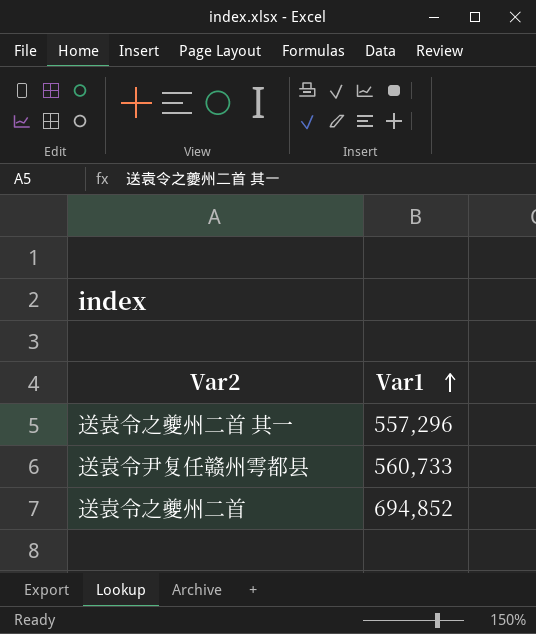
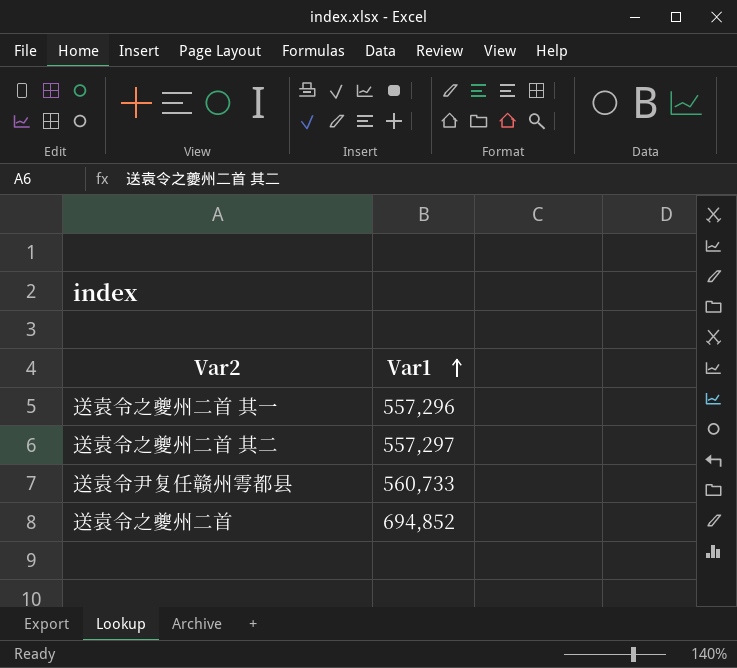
row 送袁令之夔州二首 其二: none -> 557,297

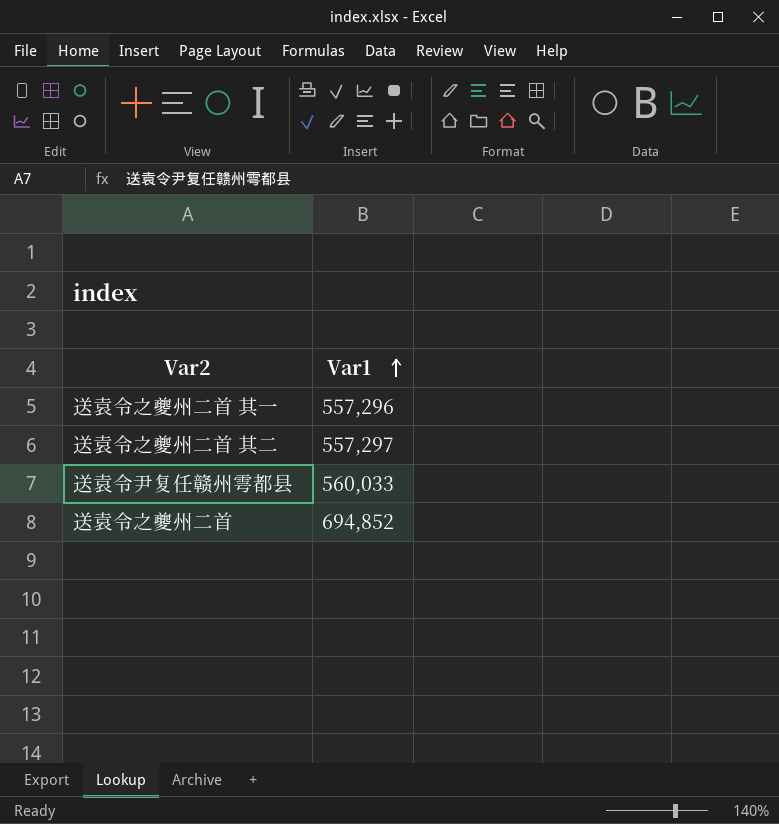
送袁令尹复任赣州雩都县 | Var1: 560,733 -> 560,033

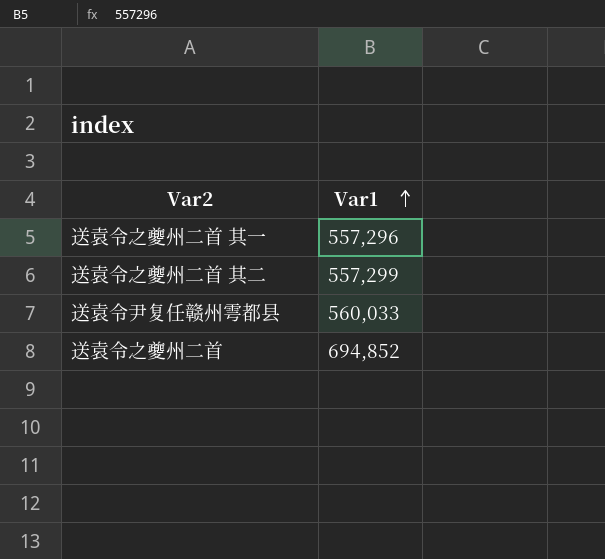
送袁令之夔州二首 其二 | Var1: 557,297 -> 557,299

